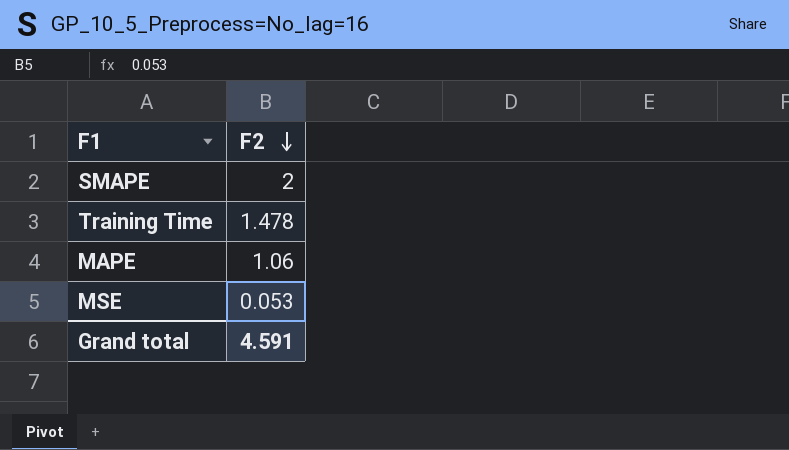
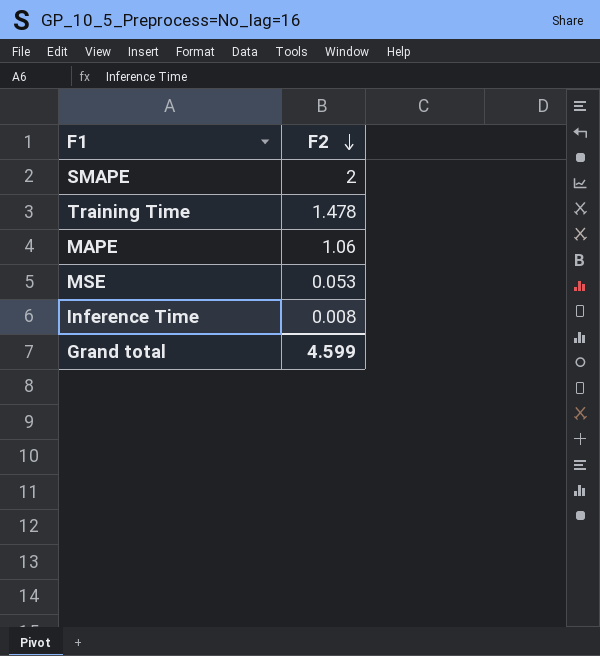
row Inference Time: none -> 0.008
Grand total | F2: 4.591 -> 4.599

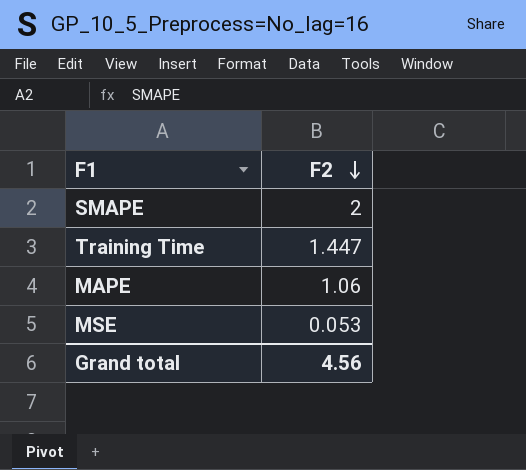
row Inference Time: 0.008 -> none
Training Time | F2: 1.478 -> 1.447
Grand total | F2: 4.599 -> 4.56

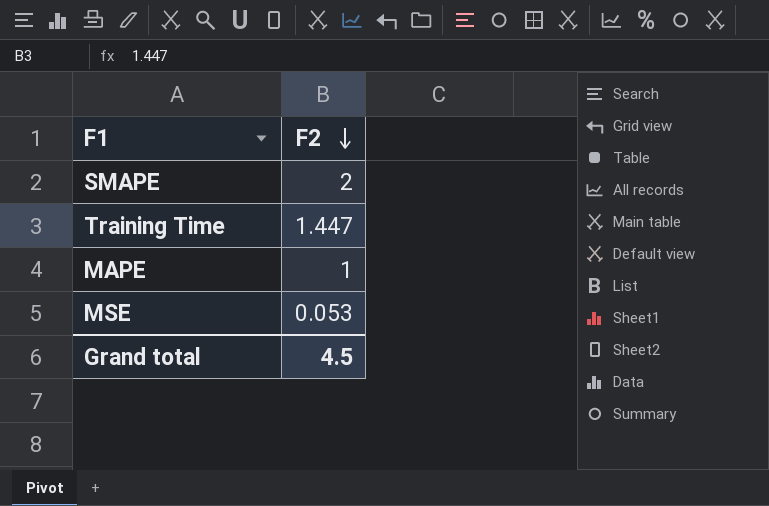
MAPE | F2: 1.06 -> 1
Grand total | F2: 4.56 -> 4.5

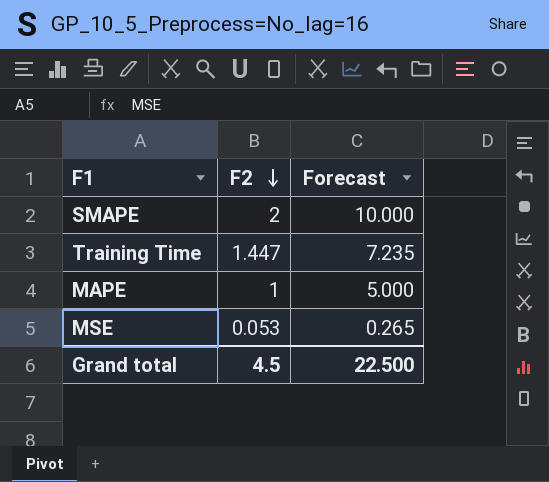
column Forecast | formula: none -> [F2] * 5

